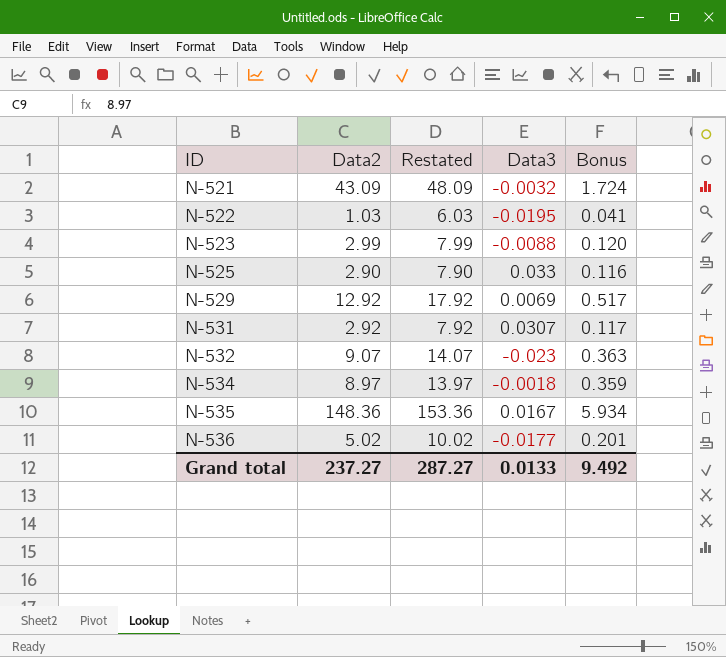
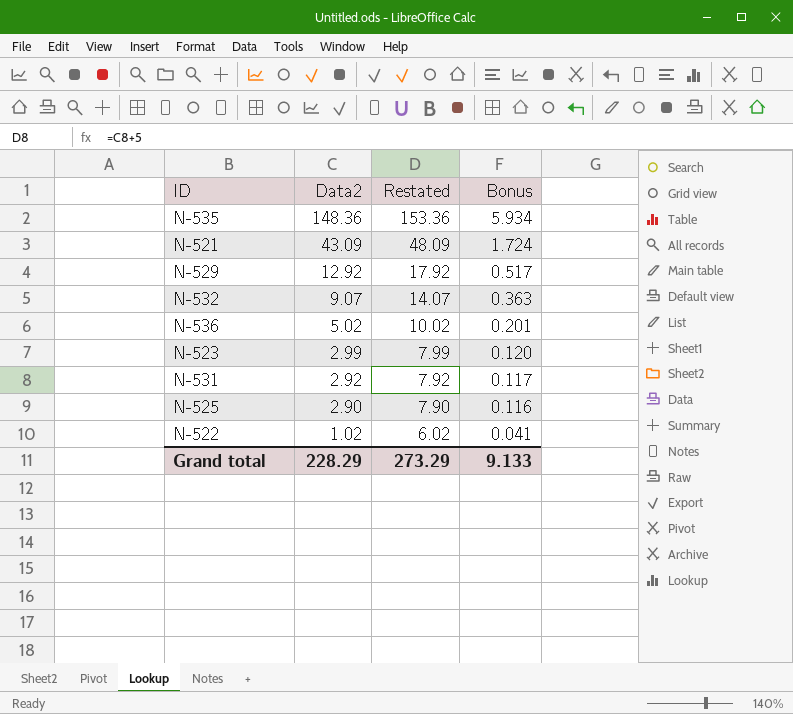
row order: ID ascending -> Data2 descending
column Data3 | position: 4 -> none
row N-534: 8.97 | 13.97 | -0.0018 | 0.359 -> none
N-522 | Data2: 1.03 -> 1.02
N-522 | Restated: 6.03 -> 6.02
Grand total | Data2: 237.27 -> 228.29
Grand total | Restated: 287.27 -> 273.29
Grand total | Bonus: 9.492 -> 9.133

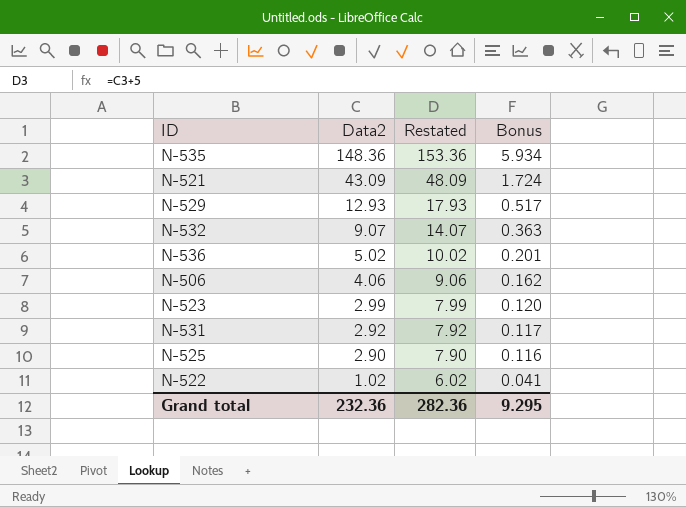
N-529 | Data2: 12.92 -> 12.93
N-529 | Restated: 17.92 -> 17.93
row N-506: none -> 4.06 | 9.06 | 0.162
Grand total | Data2: 228.29 -> 232.36
Grand total | Restated: 273.29 -> 282.36
Grand total | Bonus: 9.133 -> 9.295

